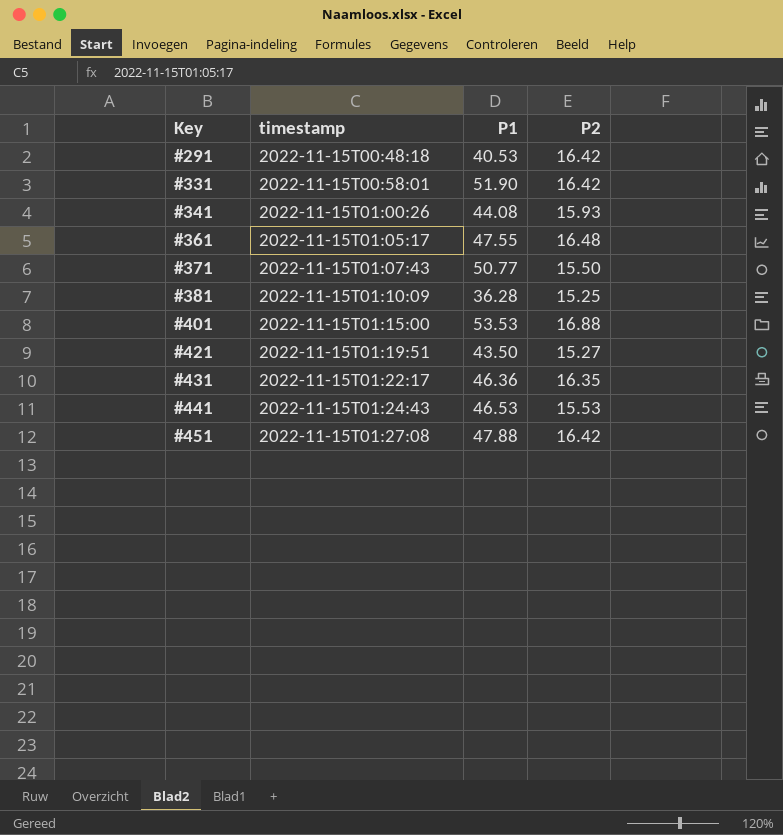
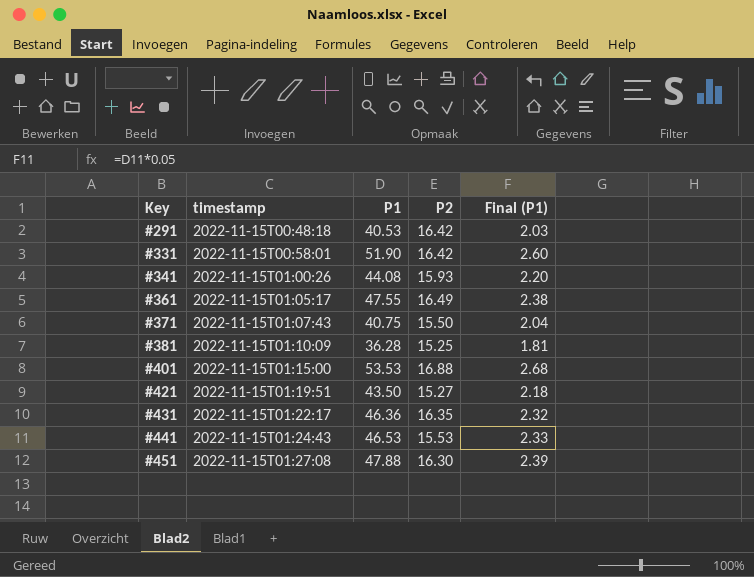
column Final (P1) | formula: none -> [P1] * 0.05
#361 | P2: 16.48 -> 16.49
#371 | P1: 50.77 -> 40.75
#451 | P2: 16.42 -> 16.30

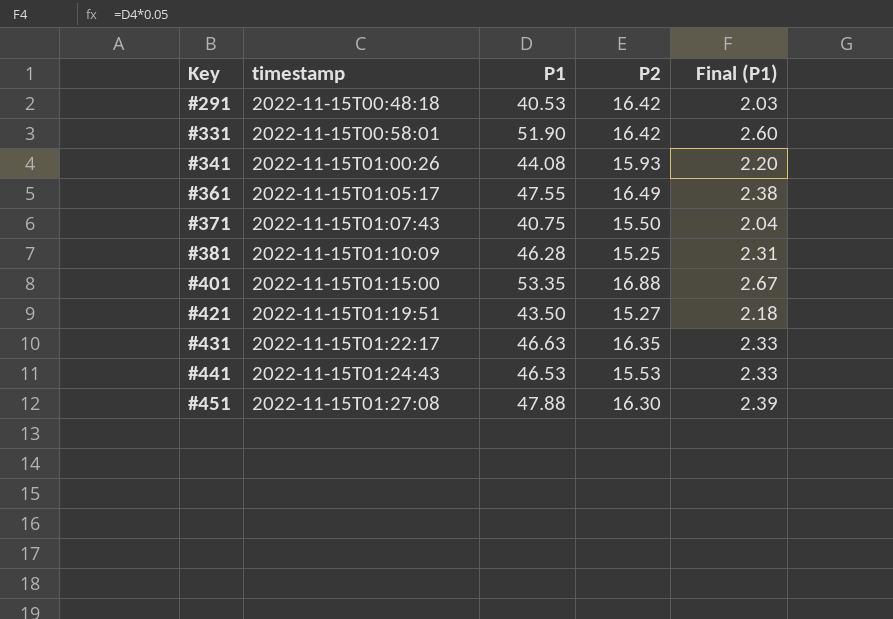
#381 | P1: 36.28 -> 46.28
#381 | Final (P1): 1.81 -> 2.31
#401 | P1: 53.53 -> 53.35
#401 | Final (P1): 2.68 -> 2.67
#431 | P1: 46.36 -> 46.63
#431 | Final (P1): 2.32 -> 2.33

